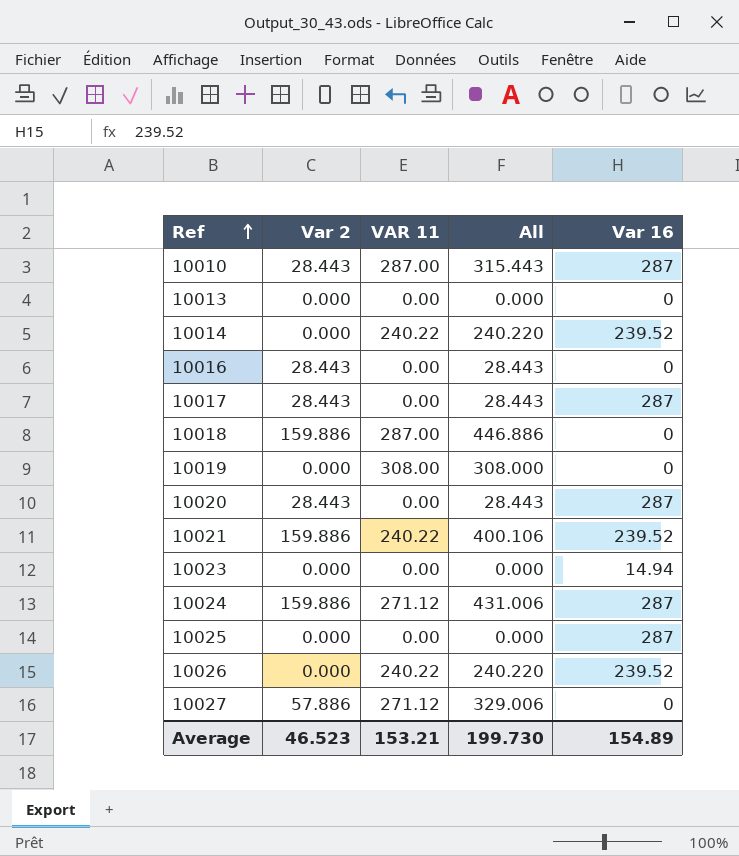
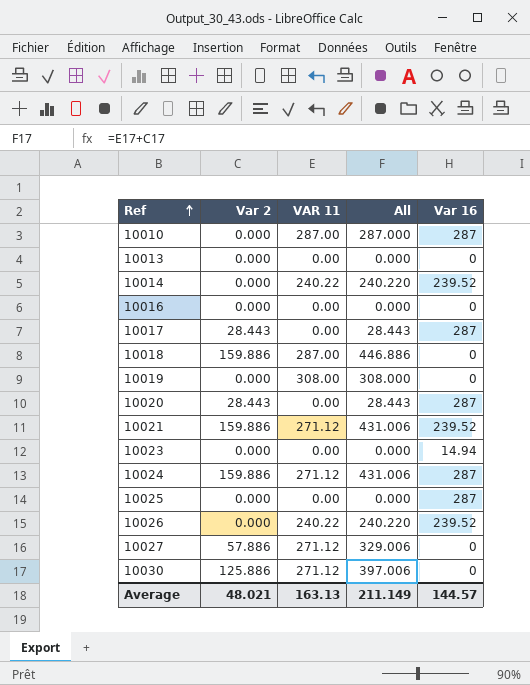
10010 | Var 2: 28.443 -> 0.000
10010 | All: 315.443 -> 287.000
10016 | Var 2: 28.443 -> 0.000
10016 | All: 28.443 -> 0.000
10021 | VAR 11: 240.22 -> 271.12
10021 | All: 400.106 -> 431.006
row 10030: none -> 125.886 | 271.12 | 397.006 | 0
Average | Var 2: 46.523 -> 48.021
Average | VAR 11: 153.21 -> 163.13
Average | All: 199.730 -> 211.149
Average | Var 16: 154.89 -> 144.57

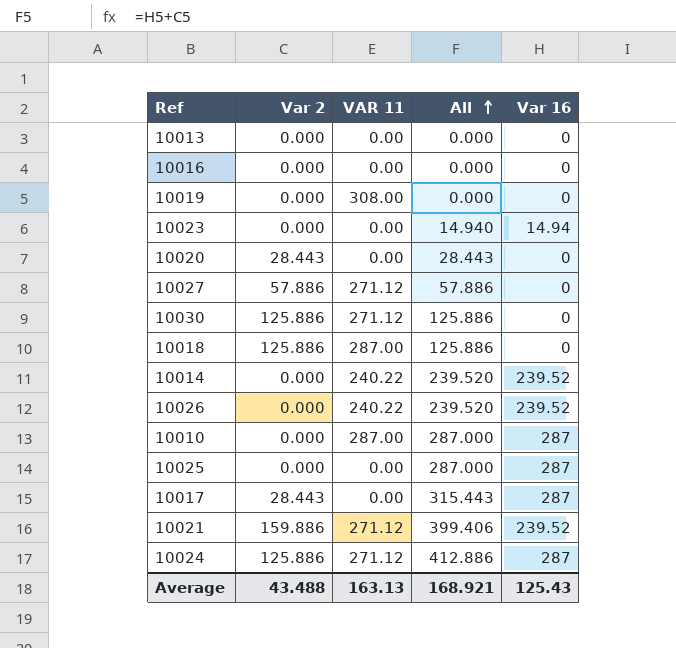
row order: Ref ascending -> All ascending
column All | formula: [Var 2] + [VAR 11] -> [Var 2] + [Var 16]
10020 | Var 16: 287 -> 0
10018 | Var 2: 159.886 -> 125.886
10024 | Var 2: 159.886 -> 125.886
Average | Var 2: 48.021 -> 43.488
Average | All: 211.149 -> 168.921
Average | Var 16: 144.57 -> 125.43

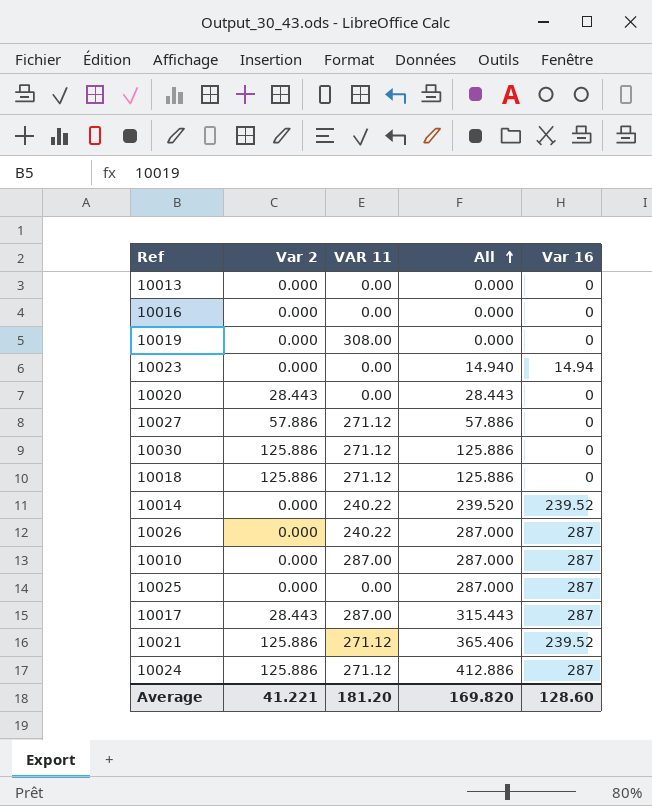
10018 | VAR 11: 287.00 -> 271.12
10026 | All: 239.520 -> 287.000
10026 | Var 16: 239.52 -> 287
10017 | VAR 11: 0.00 -> 287.00
10021 | Var 2: 159.886 -> 125.886
10021 | All: 399.406 -> 365.406
Average | Var 2: 43.488 -> 41.221
Average | VAR 11: 163.13 -> 181.20
Average | All: 168.921 -> 169.820
Average | Var 16: 125.43 -> 128.60

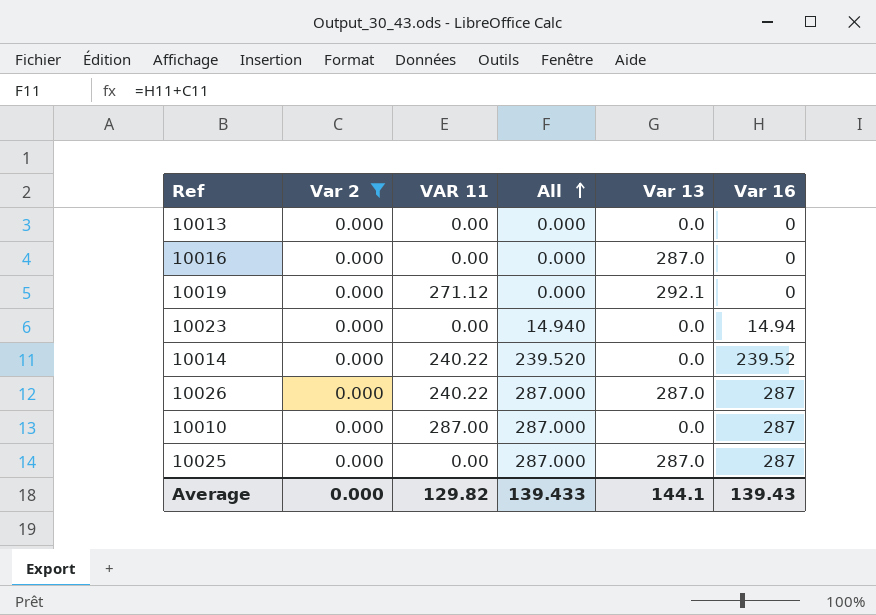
filter: none -> Var 2 = 0.000
column Var 13 | position: none -> 5
10019 | VAR 11: 308.00 -> 271.12
Average | Var 2: 41.221 -> 0.000
Average | VAR 11: 181.20 -> 129.82
Average | All: 169.820 -> 139.433
Average | Var 16: 128.60 -> 139.43

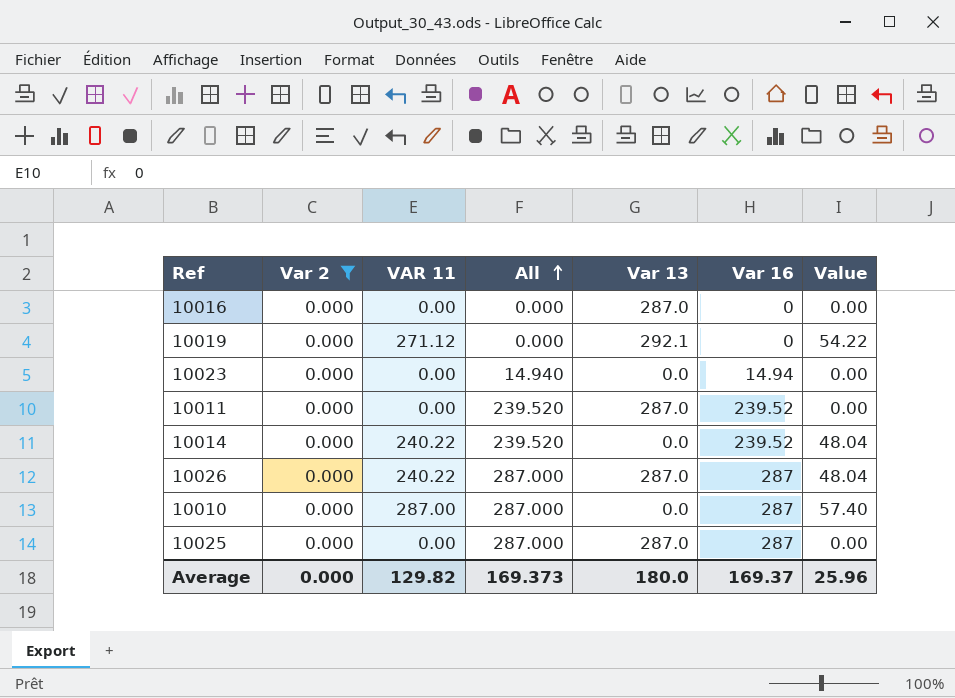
column Value | formula: none -> [VAR 11] * 0.2
row 10013: 0.000 | 0.00 | 0.000 | 0.0 | 0 -> none
row 10011: none -> 0.000 | 0.00 | 239.520 | 287.0 | 239.52 | 0.00
Average | All: 139.433 -> 169.373
Average | Var 13: 144.1 -> 180.0
Average | Var 16: 139.43 -> 169.37

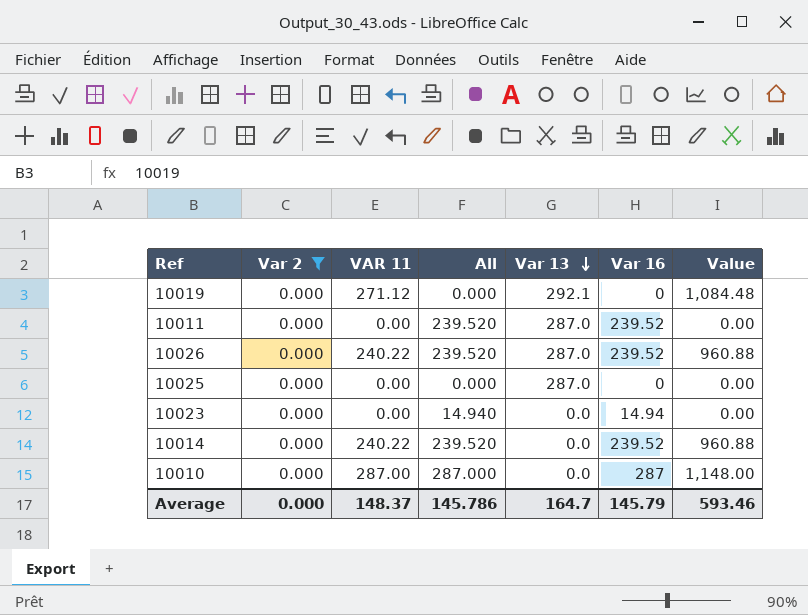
row order: All ascending -> Var 13 descending
column Value | formula: [VAR 11] * 0.2 -> [VAR 11] * 4
row 10016: 0.000 | 0.00 | 0.000 | 287.0 | 0 | 0.00 -> none
10026 | All: 287.000 -> 239.520
10026 | Var 16: 287 -> 239.52
10025 | All: 287.000 -> 0.000
10025 | Var 16: 287 -> 0
Average | VAR 11: 129.82 -> 148.37
Average | All: 169.373 -> 145.786
Average | Var 13: 180.0 -> 164.7
Average | Var 16: 169.37 -> 145.79
Average | Value: 25.96 -> 593.46

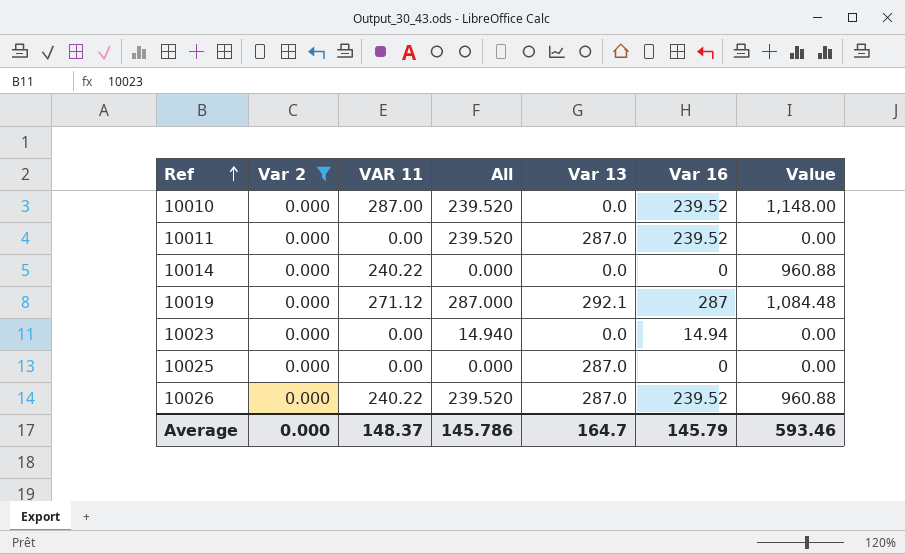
row order: Var 13 descending -> Ref ascending
10010 | All: 287.000 -> 239.520
10010 | Var 16: 287 -> 239.52
10014 | All: 239.520 -> 0.000
10014 | Var 16: 239.52 -> 0
10019 | All: 0.000 -> 287.000
10019 | Var 16: 0 -> 287

